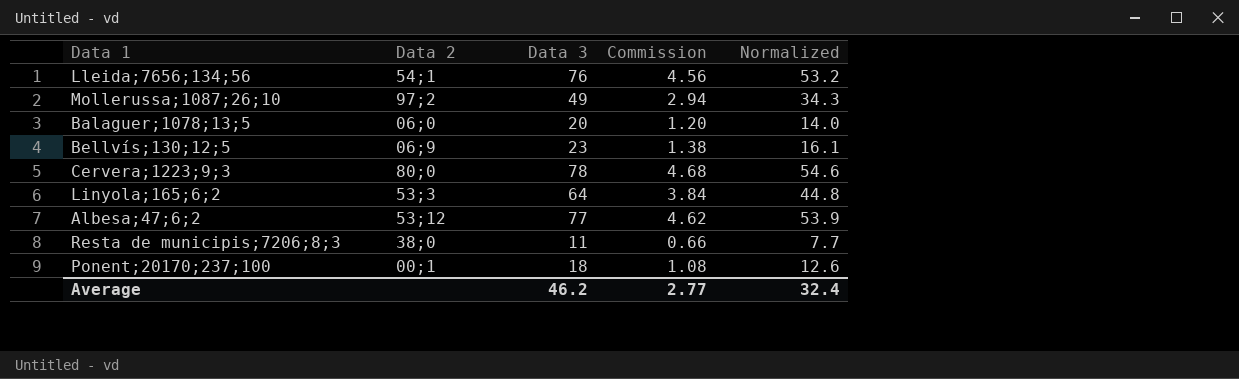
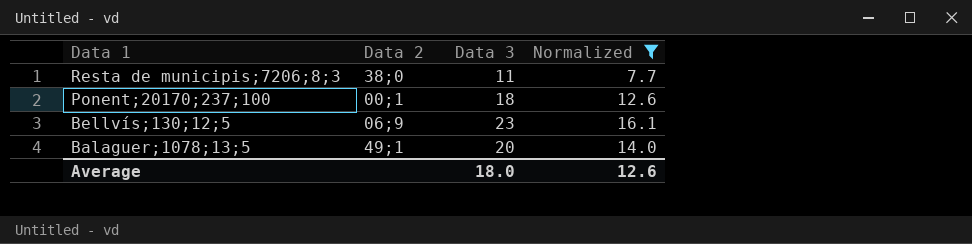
filter: none -> Normalized <= 16.1
row order: none -> Data 1 descending
column Commission | formula: [Data 3] * 0.06 -> none
Balaguer;1078;13;5 | Data 2: 06;0 -> 49;1
Average | Data 3: 46.2 -> 18.0
Average | Normalized: 32.4 -> 12.6

